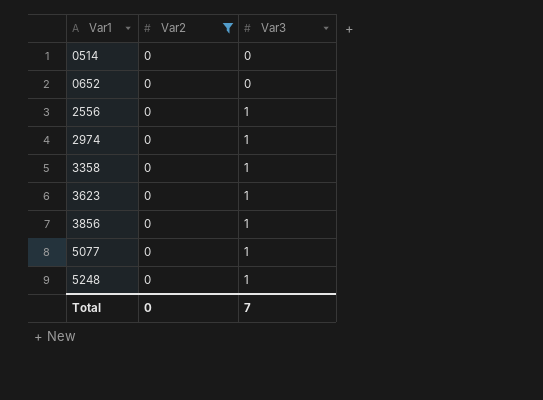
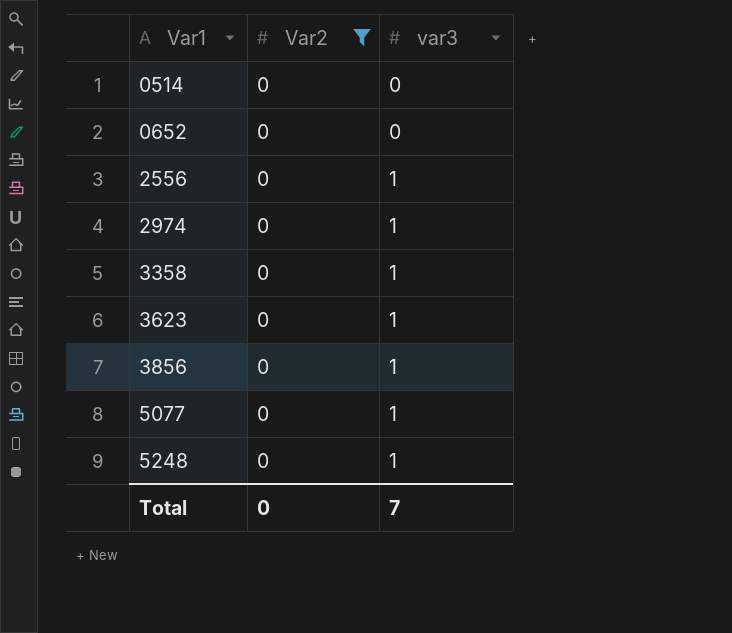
column name: Var3 -> var3

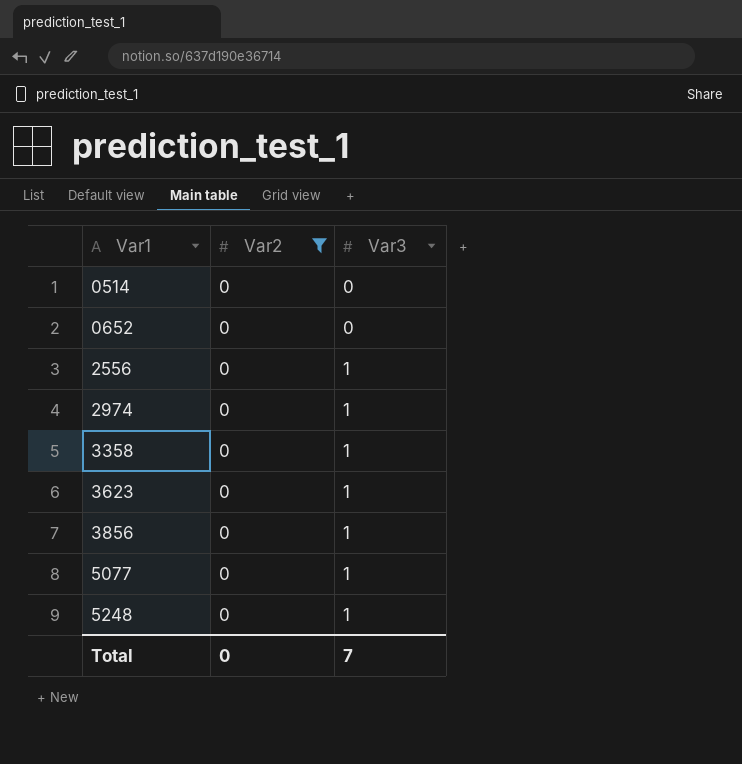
column name: var3 -> Var3

